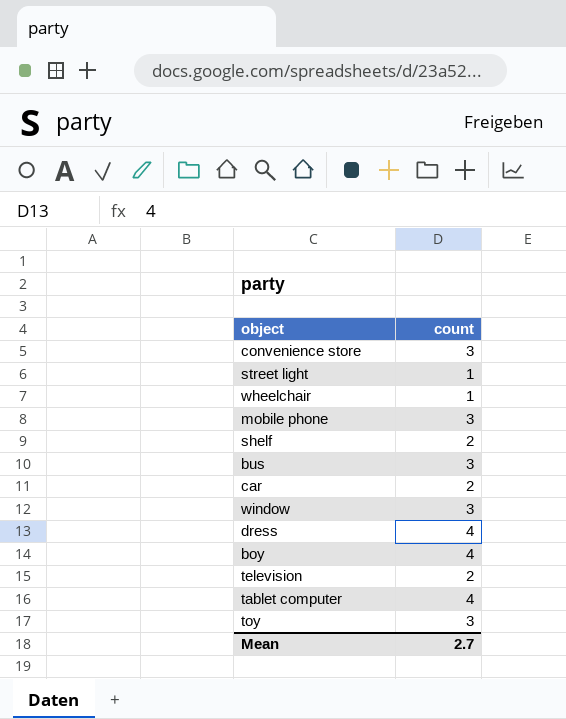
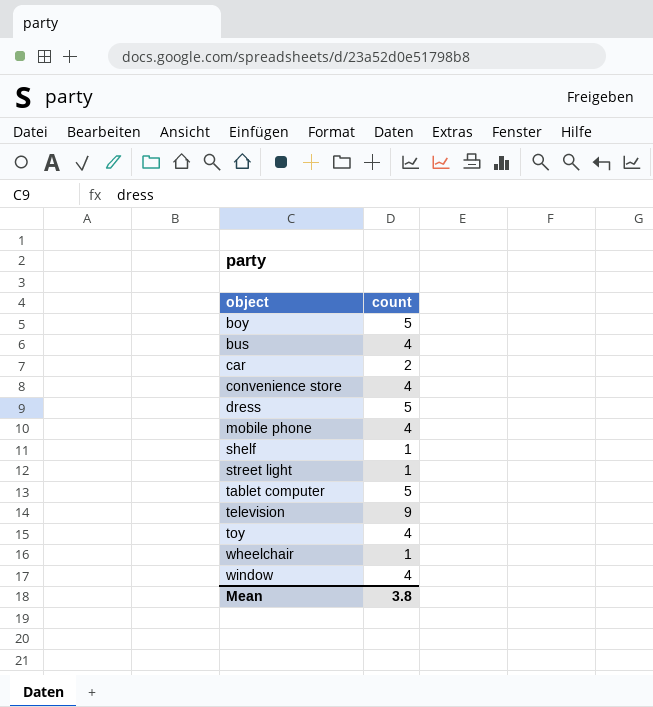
row order: none -> object ascending
boy | count: 4 -> 5
bus | count: 3 -> 4
convenience store | count: 3 -> 4
dress | count: 4 -> 5
mobile phone | count: 3 -> 4
shelf | count: 2 -> 1
tablet computer | count: 4 -> 5
television | count: 2 -> 9
toy | count: 3 -> 4
window | count: 3 -> 4
Mean | count: 2.7 -> 3.8

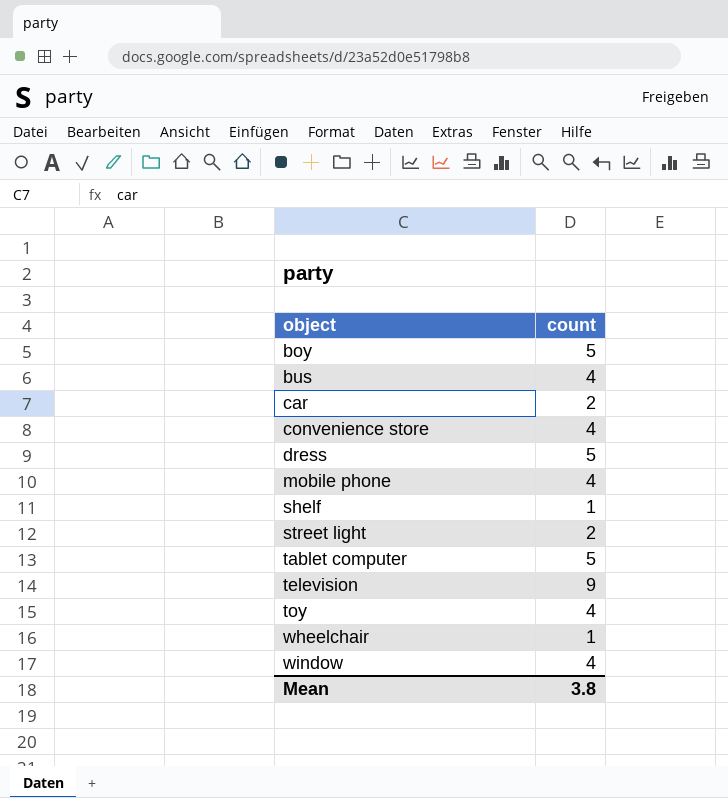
street light | count: 1 -> 2

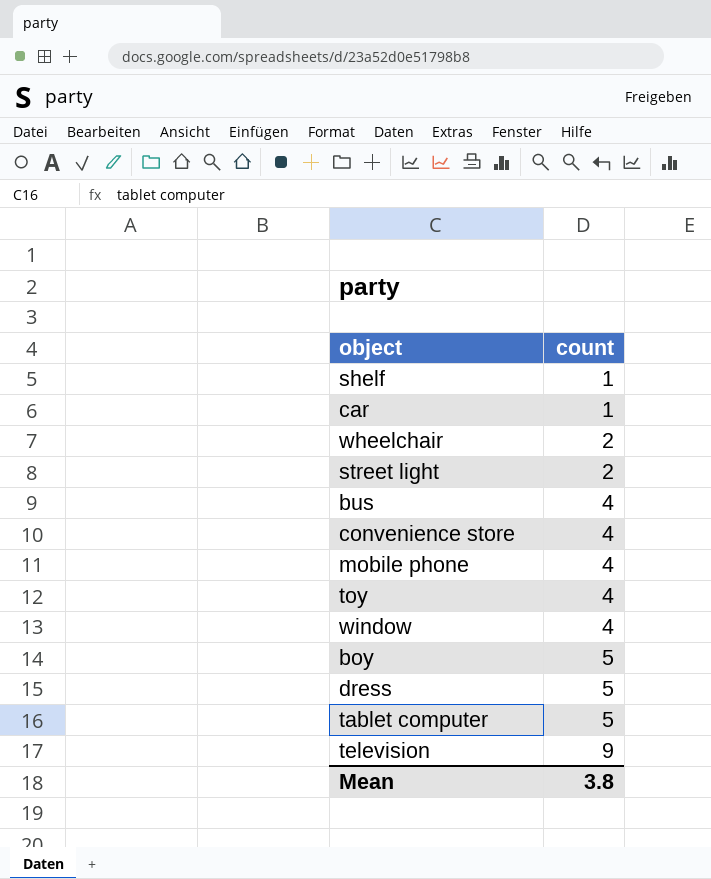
row order: object ascending -> count ascending
car | count: 2 -> 1
wheelchair | count: 1 -> 2

